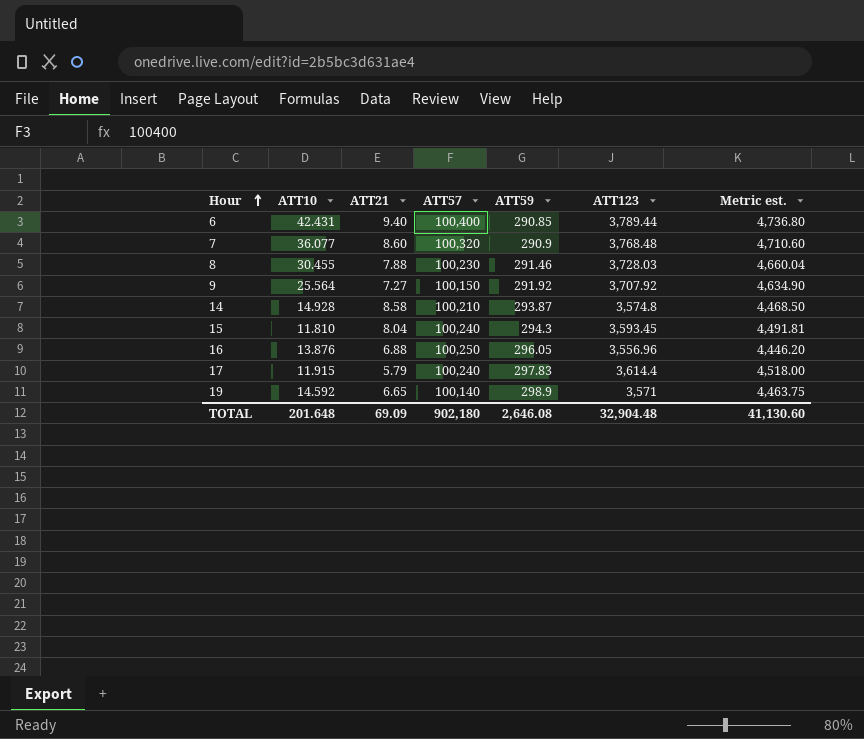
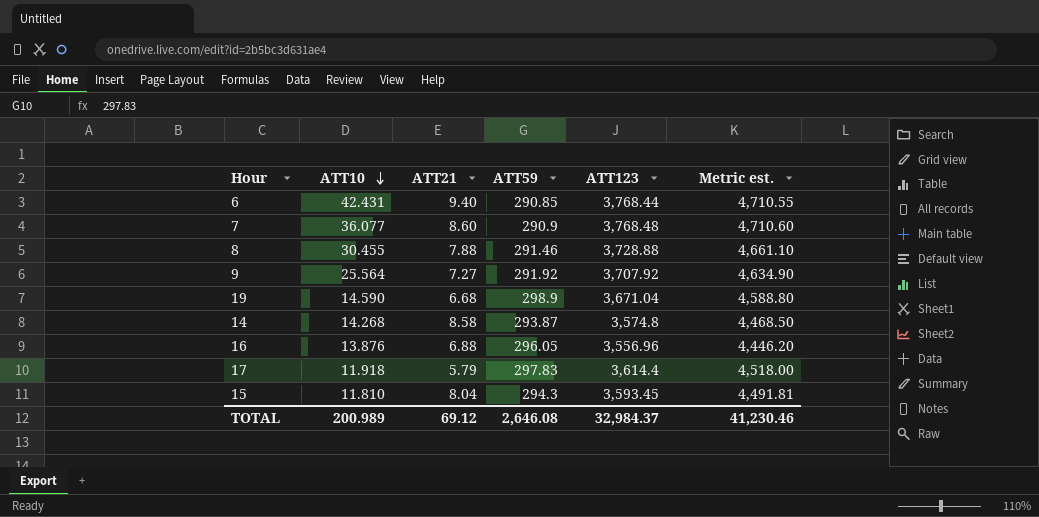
row order: Hour ascending -> ATT10 descending
column ATT57 | position: 4 -> none
6 | ATT123: 3,789.44 -> 3,768.44
6 | Metric est.: 4,736.80 -> 4,710.55
8 | ATT123: 3,728.03 -> 3,728.88
8 | Metric est.: 4,660.04 -> 4,661.10
19 | ATT10: 14.592 -> 14.590
19 | ATT21: 6.65 -> 6.68
19 | ATT123: 3,571 -> 3,671.04
19 | Metric est.: 4,463.75 -> 4,588.80
14 | ATT10: 14.928 -> 14.268
17 | ATT10: 11.915 -> 11.918
TOTAL | ATT10: 201.648 -> 200.989
TOTAL | ATT21: 69.09 -> 69.12
TOTAL | ATT123: 32,904.48 -> 32,984.37
TOTAL | Metric est.: 41,130.60 -> 41,230.46

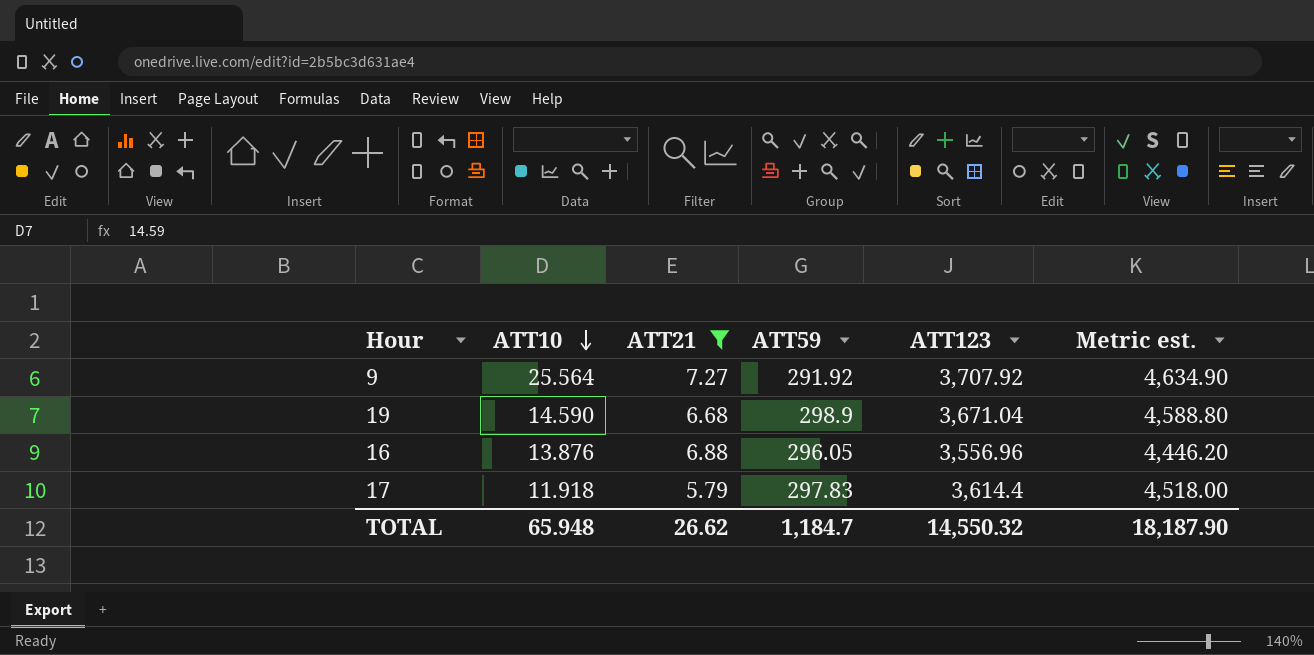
filter: none -> ATT21 <= 7.27
TOTAL | ATT10: 200.989 -> 65.948
TOTAL | ATT21: 69.12 -> 26.62
TOTAL | ATT59: 2,646.08 -> 1,184.7
TOTAL | ATT123: 32,984.37 -> 14,550.32
TOTAL | Metric est.: 41,230.46 -> 18,187.90

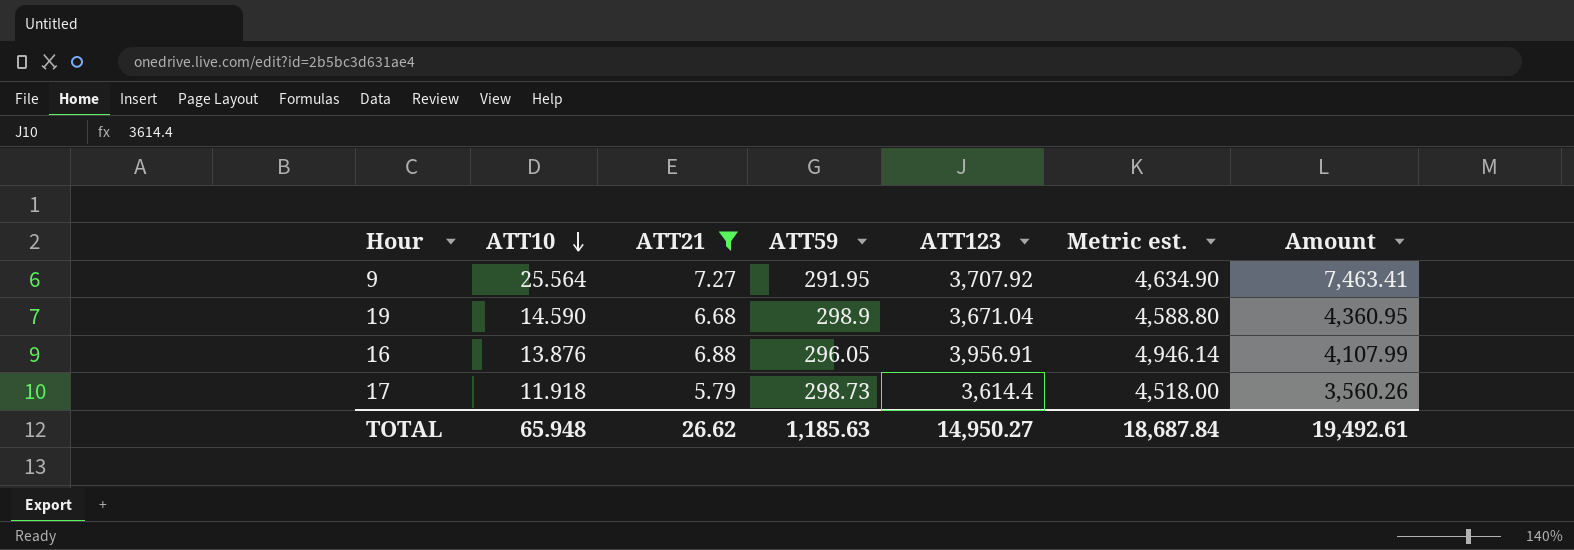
column Amount | formula: none -> [ATT10] * [ATT59]
9 | ATT59: 291.92 -> 291.95
16 | ATT123: 3,556.96 -> 3,956.91
16 | Metric est.: 4,446.20 -> 4,946.14
17 | ATT59: 297.83 -> 298.73
TOTAL | ATT59: 1,184.7 -> 1,185.63
TOTAL | ATT123: 14,550.32 -> 14,950.27
TOTAL | Metric est.: 18,187.90 -> 18,687.84

